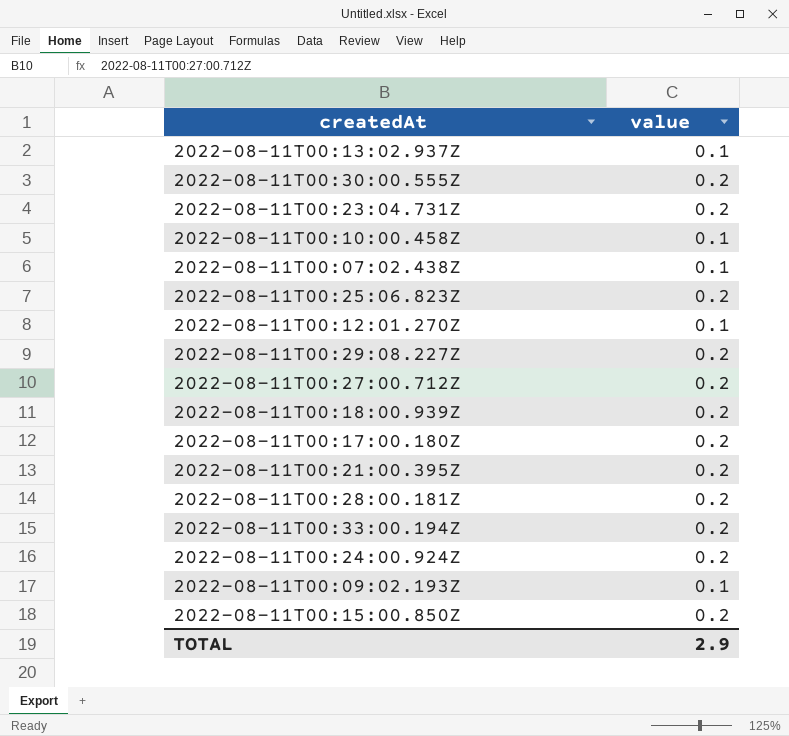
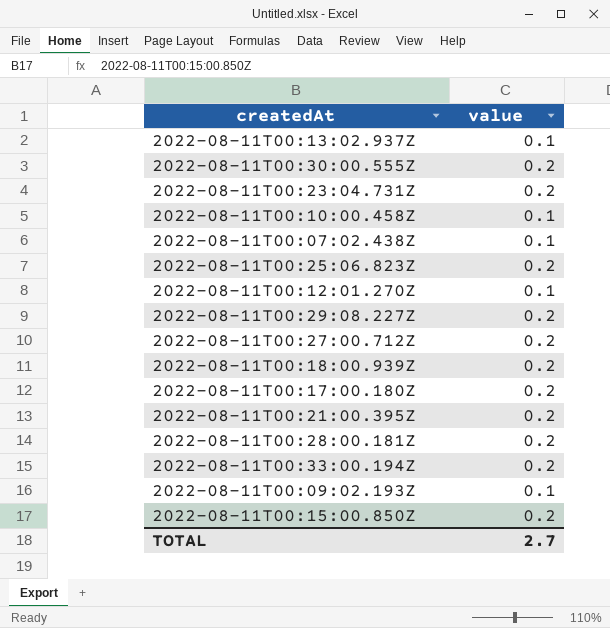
row 2022-08-11T00:24:00.924Z: 0.2 -> none
TOTAL | value: 2.9 -> 2.7

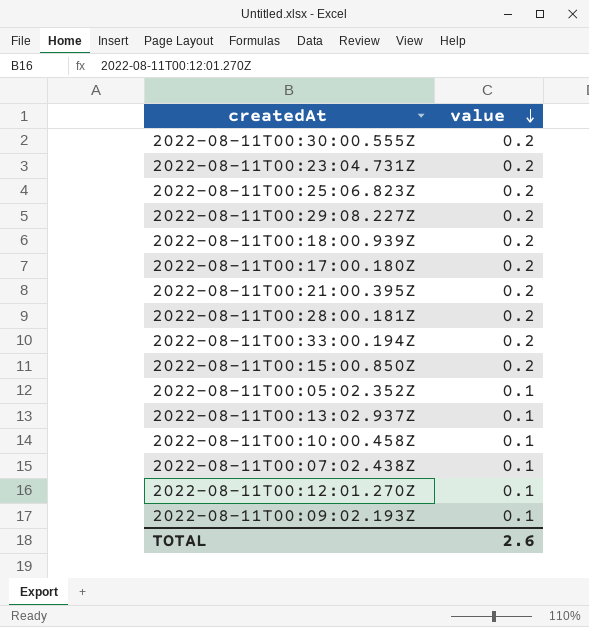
row order: none -> value descending
row 2022-08-11T00:27:00.712Z: 0.2 -> none
row 2022-08-11T00:05:02.352Z: none -> 0.1
TOTAL | value: 2.7 -> 2.6

